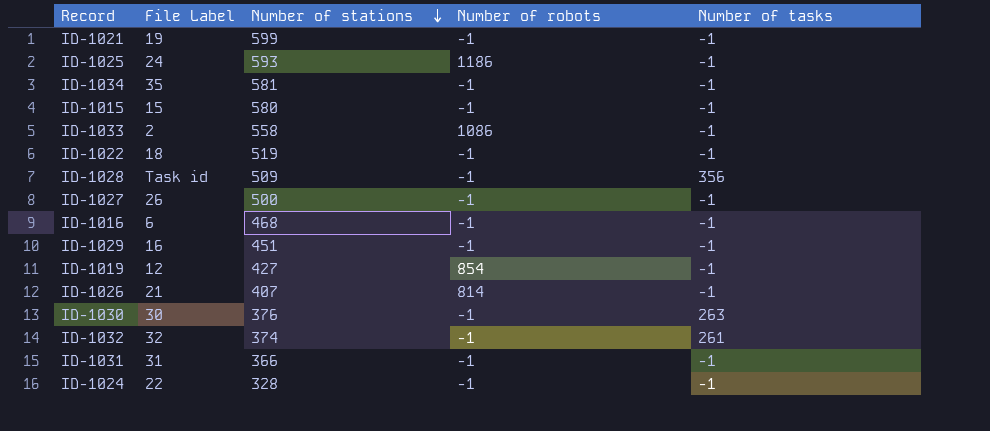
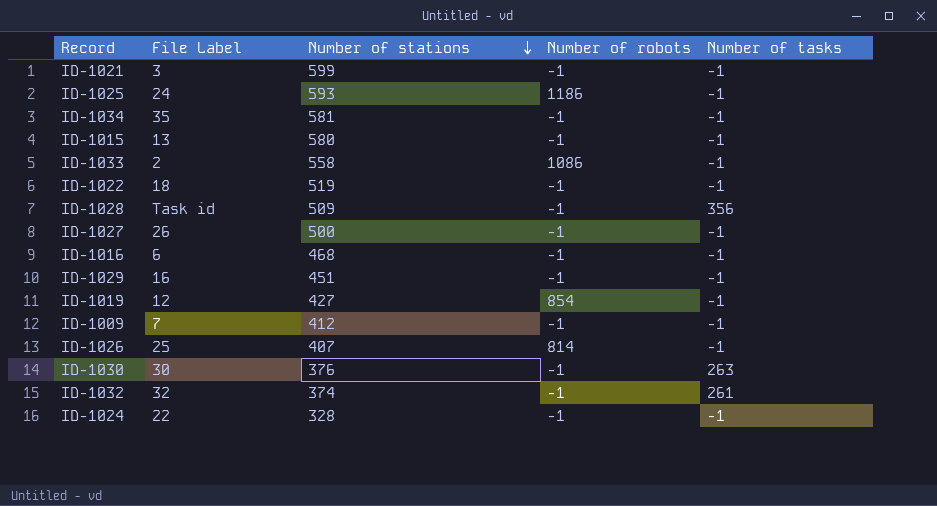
row ID-1031: 31 | 366 | -1 | -1 -> none
ID-1021 | File Label: 19 -> 3
ID-1015 | File Label: 15 -> 13
row ID-1009: none -> 7 | 412 | -1 | -1
ID-1026 | File Label: 21 -> 25

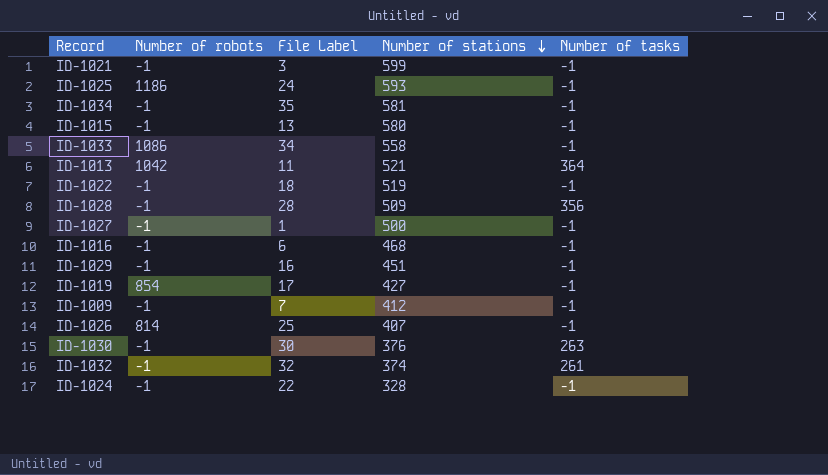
column Number of robots | position: 4 -> 2
ID-1033 | File Label: 2 -> 34
row ID-1013: none -> 1042 | 11 | 521 | 364
ID-1028 | File Label: Task id -> 28
ID-1027 | File Label: 26 -> 1
ID-1019 | File Label: 12 -> 17

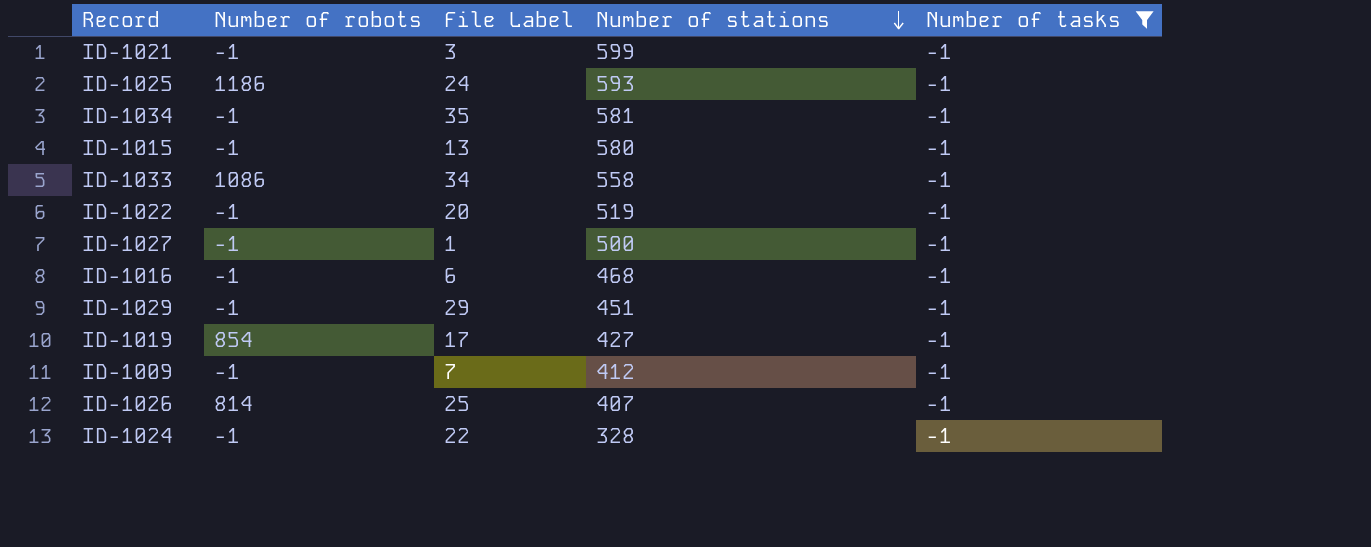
filter: none -> Number of tasks = -1
ID-1022 | File Label: 18 -> 20
ID-1029 | File Label: 16 -> 29

